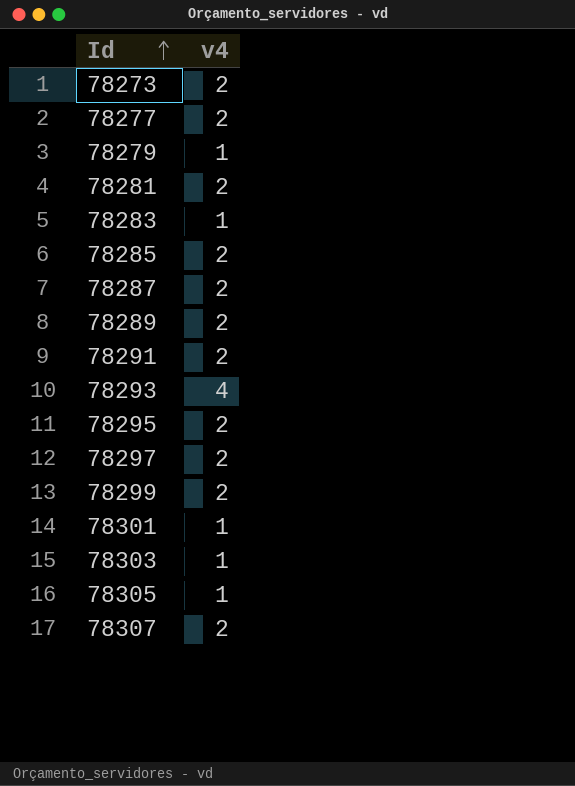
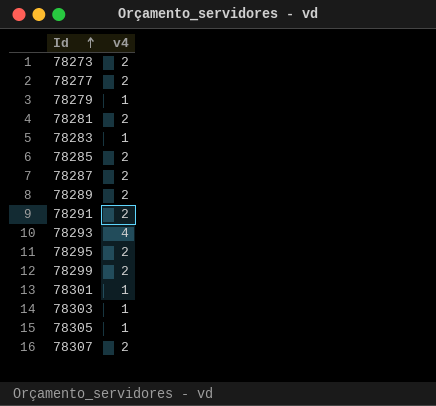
row 78297: 2 -> none

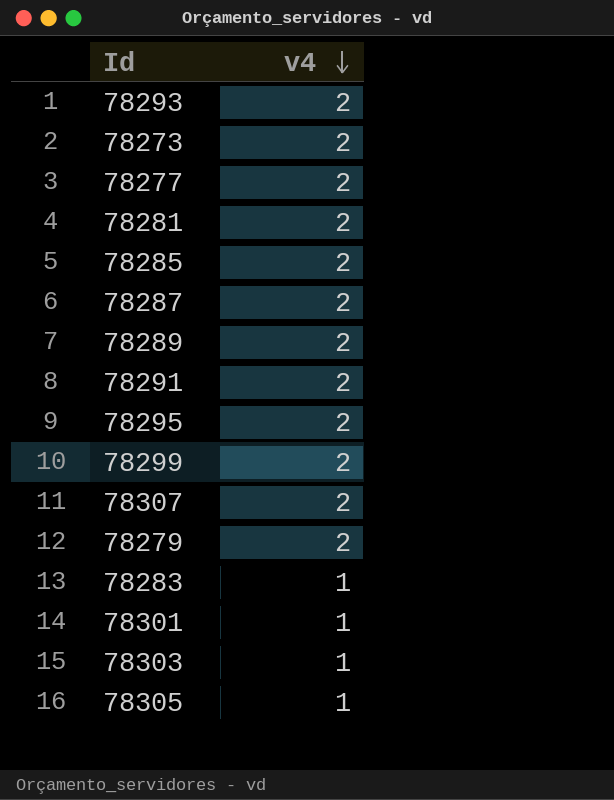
row order: Id ascending -> v4 descending
78293 | v4: 4 -> 2
78279 | v4: 1 -> 2

